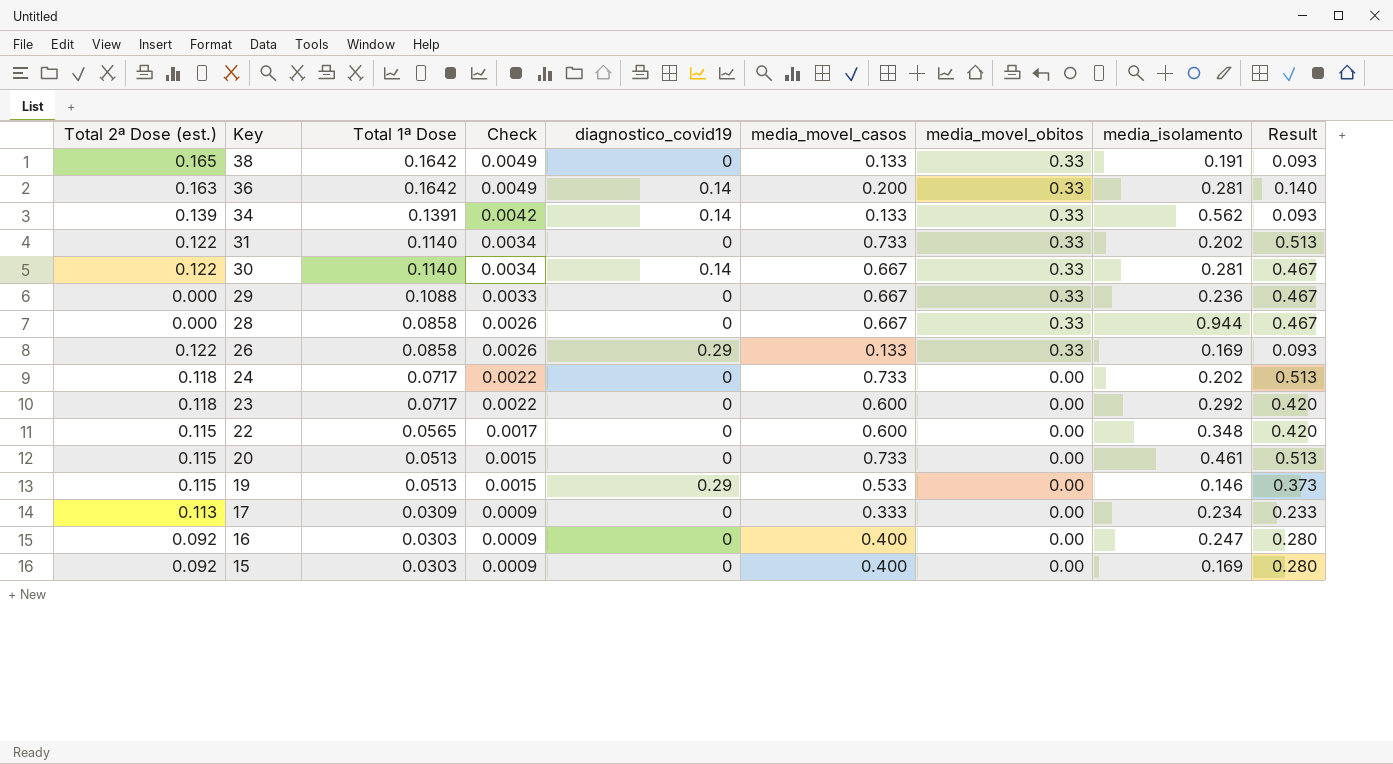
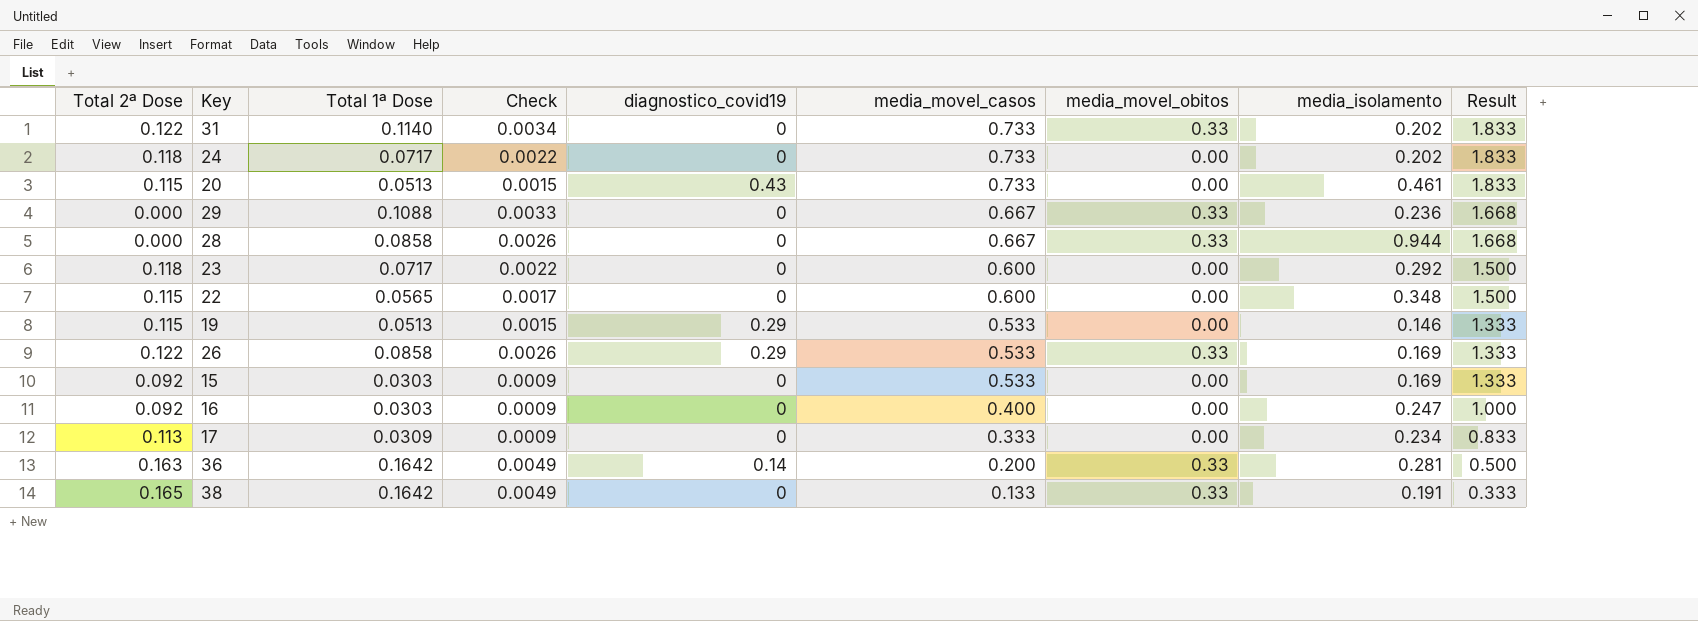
row order: Key descending -> media_movel_casos descending
column name: Total 2ª Dose (est.) -> Total 2ª Dose
column Result | formula: [media_movel_casos] * 0.7 -> [media_movel_casos] * 2.5
row 34: 0.139 | 0.1391 | 0.0042 | 0.14 | 0.133 | 0.33 | 0.562 | 0.093 -> none
row 30: 0.122 | 0.1140 | 0.0034 | 0.14 | 0.667 | 0.33 | 0.281 | 0.467 -> none
20 | diagnostico_covid19: 0 -> 0.43
26 | media_movel_casos: 0.133 -> 0.533
15 | media_movel_casos: 0.400 -> 0.533

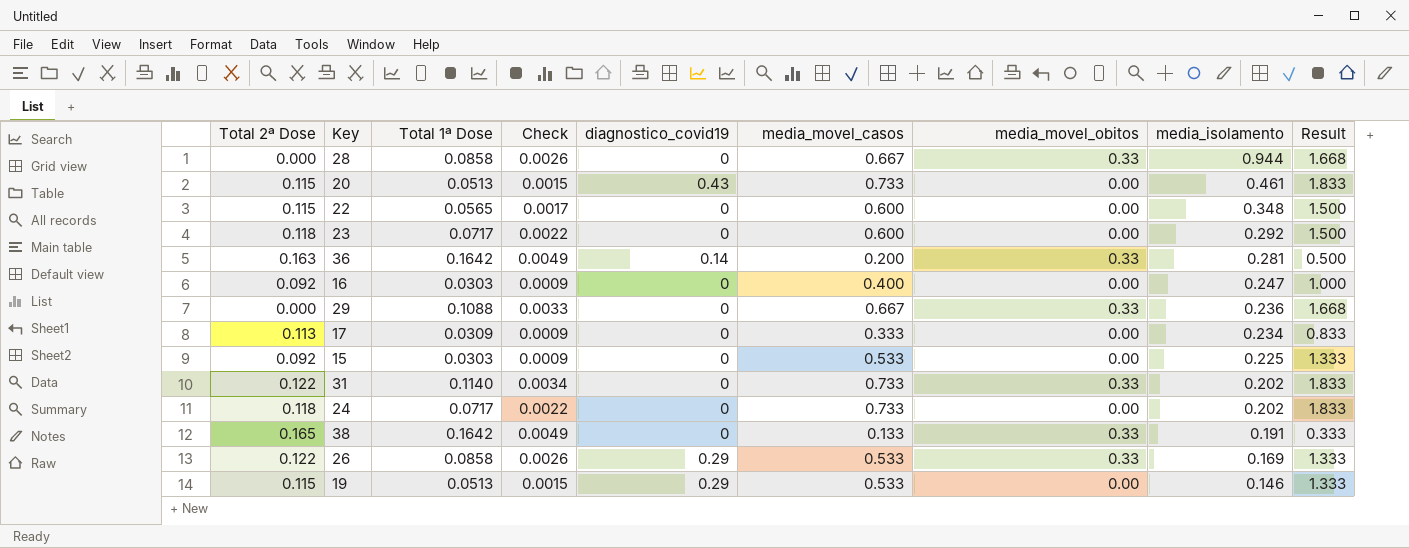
row order: media_movel_casos descending -> media_isolamento descending
15 | media_isolamento: 0.169 -> 0.225

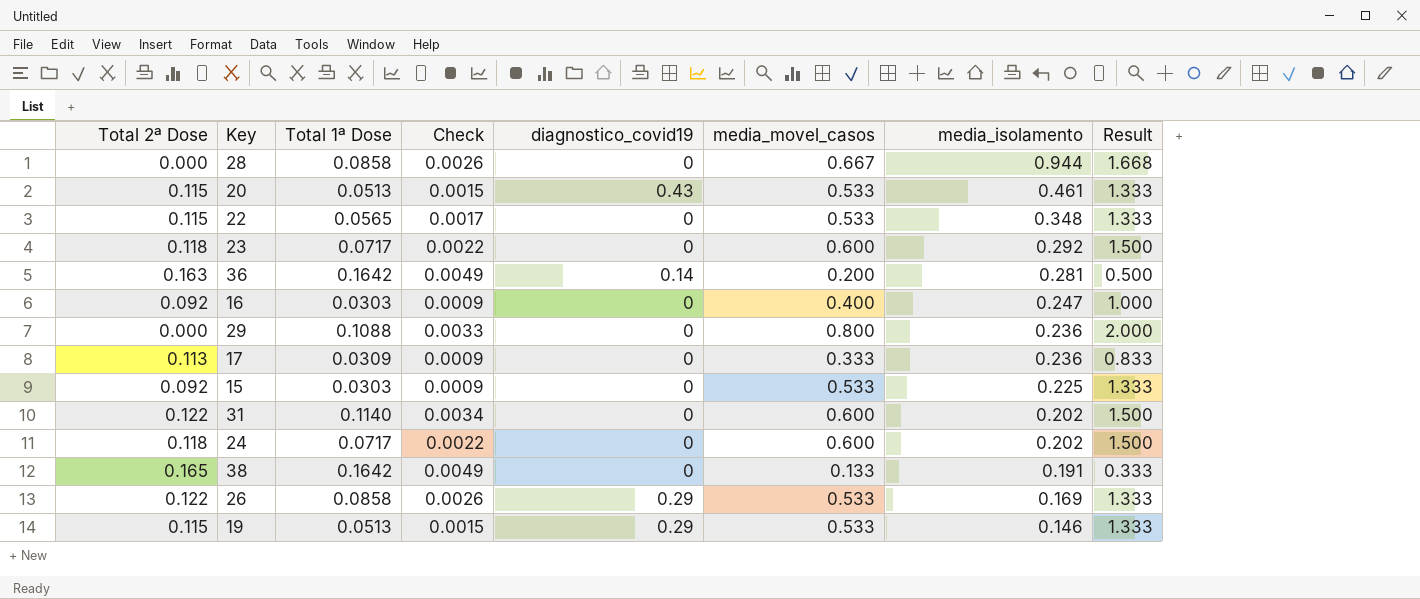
column media_movel_obitos | position: 7 -> none
20 | media_movel_casos: 0.733 -> 0.533
20 | Result: 1.833 -> 1.333
22 | media_movel_casos: 0.600 -> 0.533
22 | Result: 1.500 -> 1.333
29 | media_movel_casos: 0.667 -> 0.800
29 | Result: 1.668 -> 2.000
17 | media_isolamento: 0.234 -> 0.236
31 | media_movel_casos: 0.733 -> 0.600
31 | Result: 1.833 -> 1.500
24 | media_movel_casos: 0.733 -> 0.600
24 | Result: 1.833 -> 1.500

